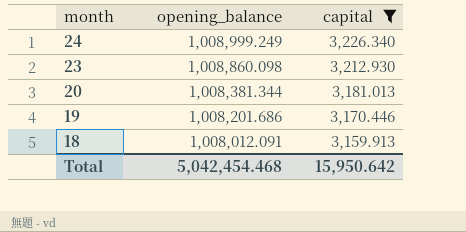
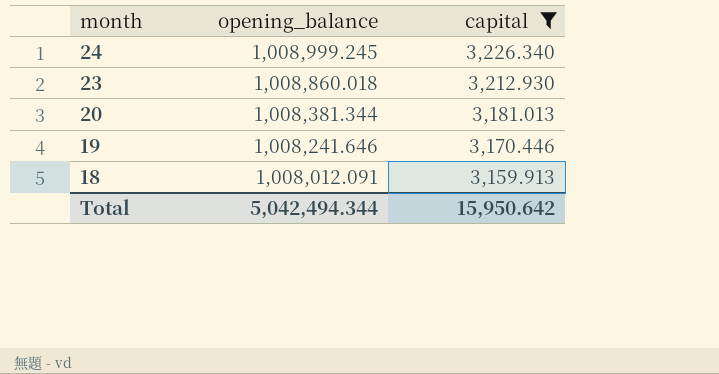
24 | opening_balance: 1,008,999.249 -> 1,008,999.245
23 | opening_balance: 1,008,860.098 -> 1,008,860.018
19 | opening_balance: 1,008,201.686 -> 1,008,241.646
Total | opening_balance: 5,042,454.468 -> 5,042,494.344

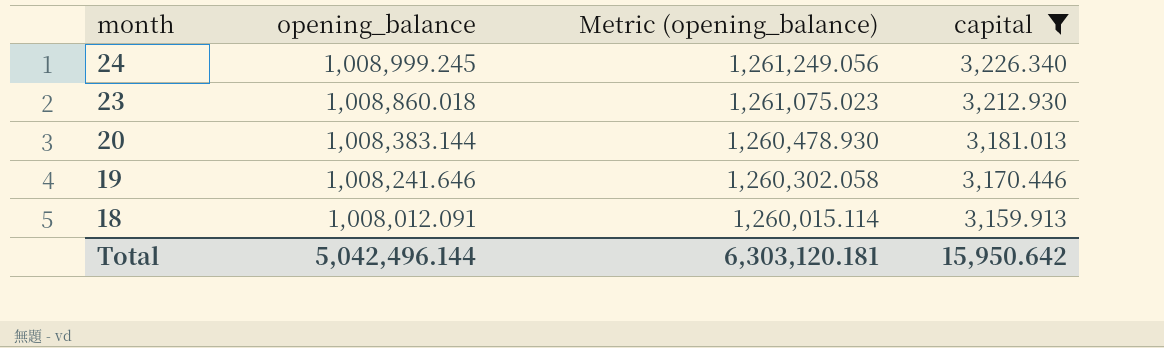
column Metric (opening_balance) | formula: none -> [opening_balance] * 1.25
20 | opening_balance: 1,008,381.344 -> 1,008,383.144
Total | opening_balance: 5,042,494.344 -> 5,042,496.144

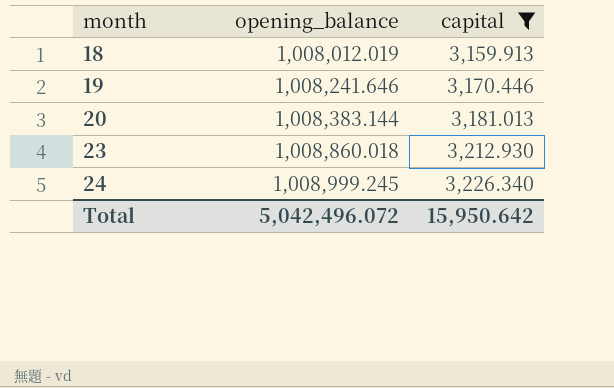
row order: month descending -> month ascending
column Metric (opening_balance) | formula: [opening_balance] * 1.25 -> none
18 | opening_balance: 1,008,012.091 -> 1,008,012.019
Total | opening_balance: 5,042,496.144 -> 5,042,496.072

